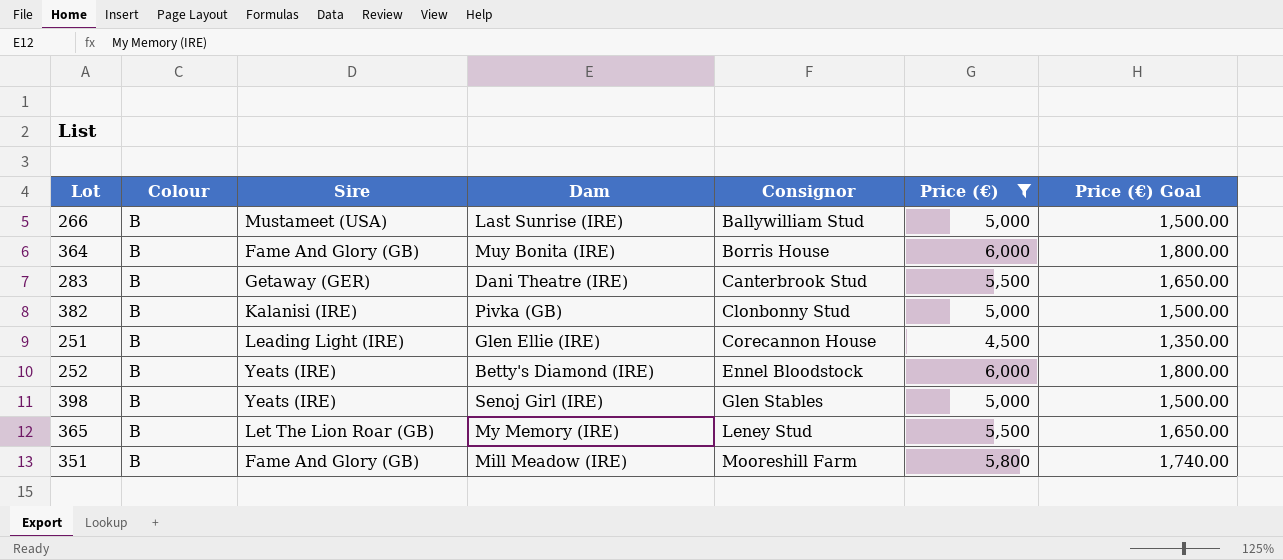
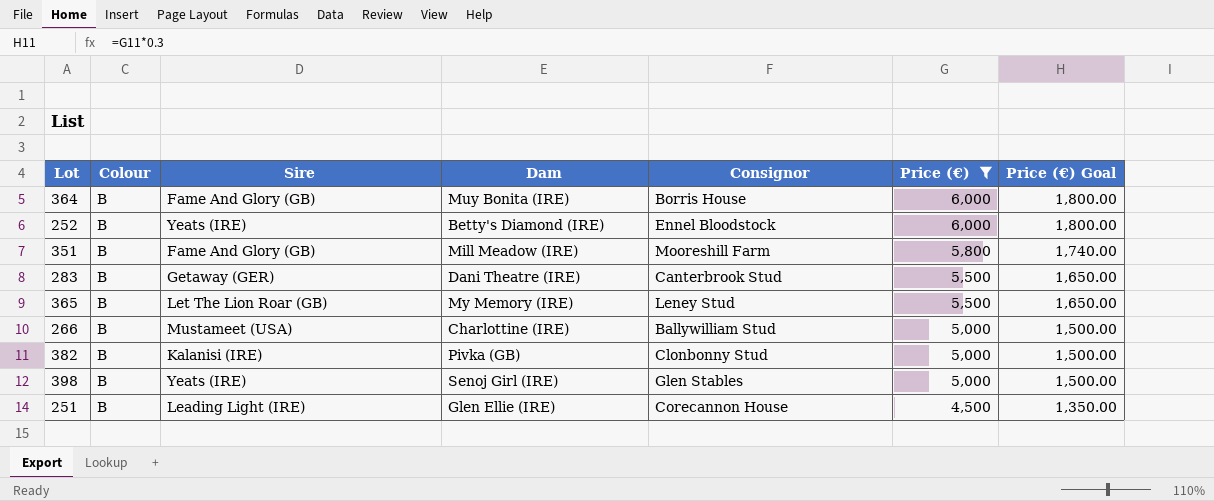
row order: Consignor ascending -> Price (€) descending
266 | Dam: Last Sunrise (IRE) -> Charlottine (IRE)

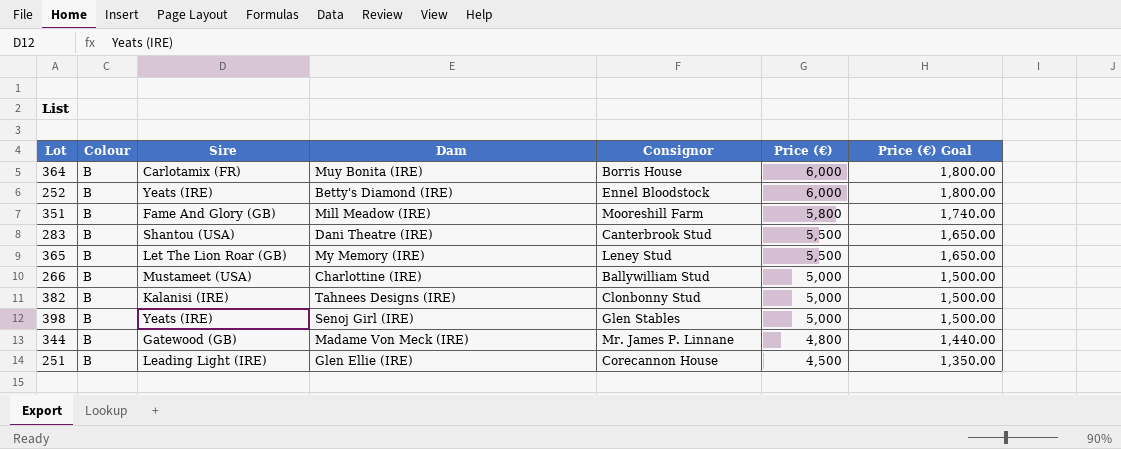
filter: Price (€) != 4,800 -> none
364 | Sire: Fame And Glory (GB) -> Carlotamix (FR)
283 | Sire: Getaway (GER) -> Shantou (USA)
382 | Dam: Pivka (GB) -> Tahnees Designs (IRE)

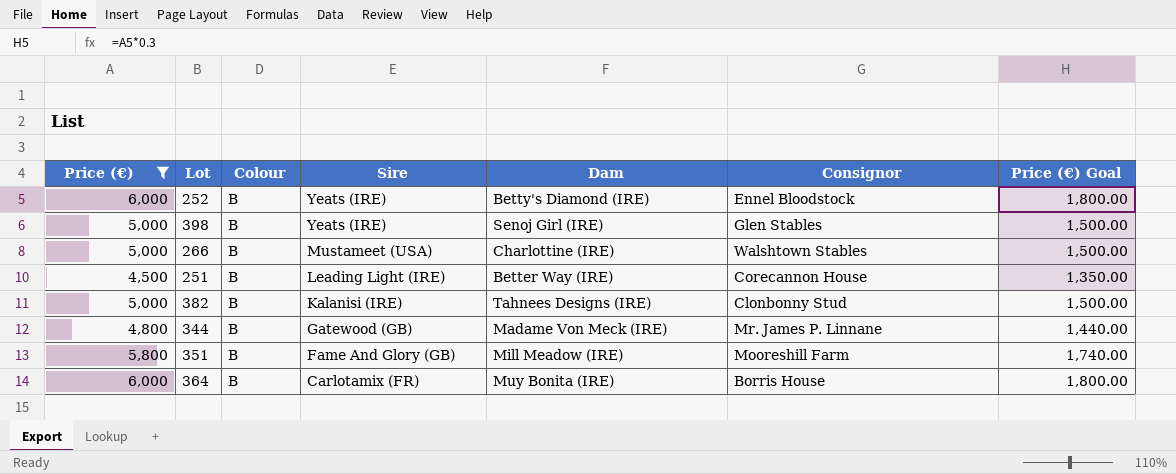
filter: none -> Price (€) != 5,500
row order: Price (€) descending -> Sire descending
column Price (€) | position: 6 -> 1
266 | Consignor: Ballywilliam Stud -> Walshtown Stables
251 | Dam: Glen Ellie (IRE) -> Better Way (IRE)

